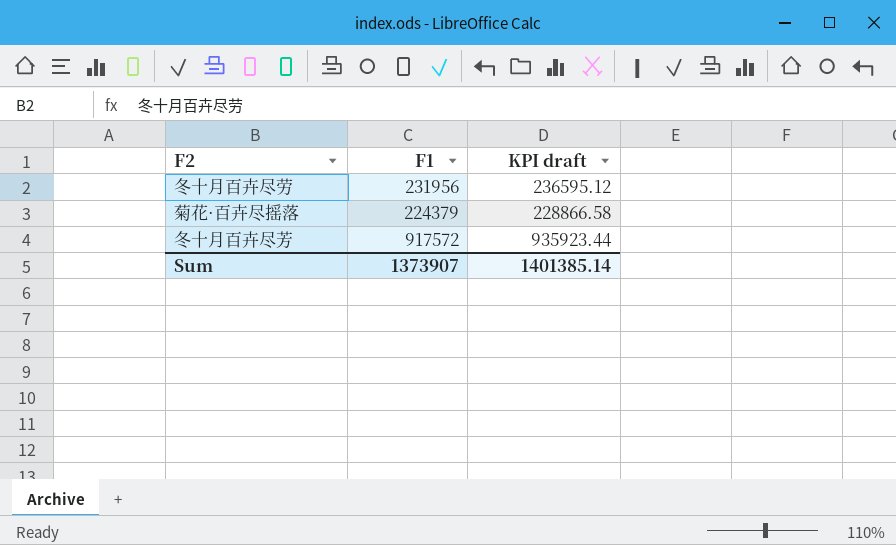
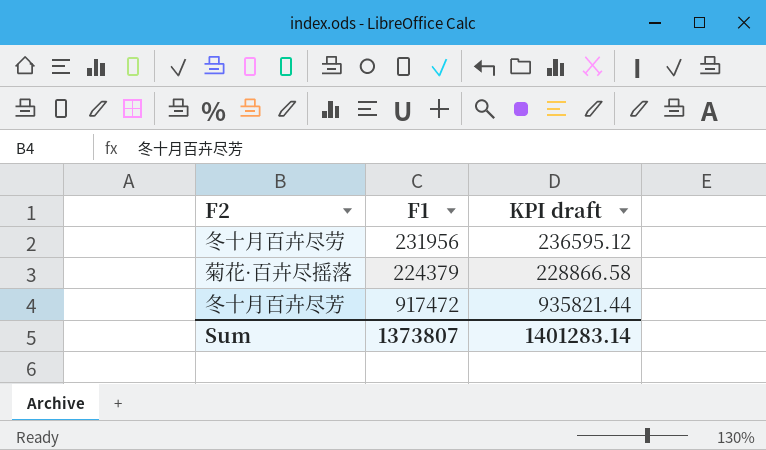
冬十月百卉尽芳 | F1: 917572 -> 917472
冬十月百卉尽芳 | KPI draft: 935923.44 -> 935821.44
Sum | F1: 1373907 -> 1373807
Sum | KPI draft: 1401385.14 -> 1401283.14

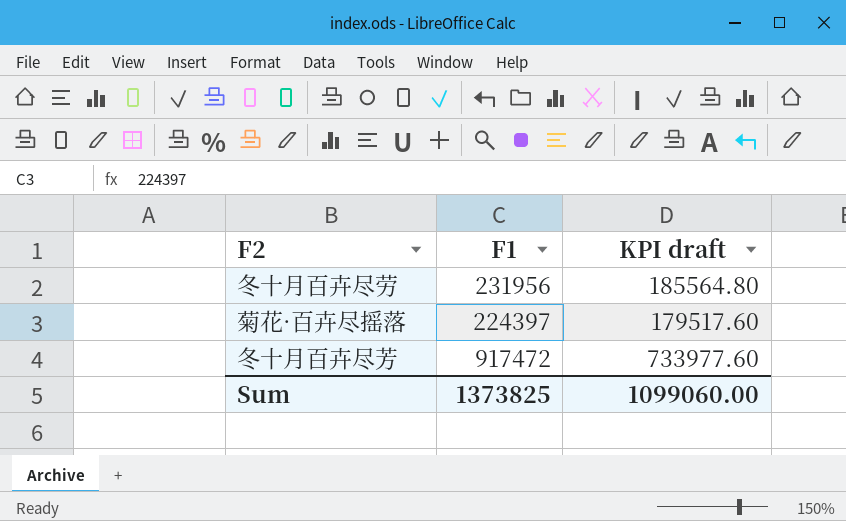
column KPI draft | formula: [F1] * 1.02 -> [F1] * 0.8
菊花·百卉尽摇落 | F1: 224379 -> 224397
Sum | F1: 1373807 -> 1373825
Sum | KPI draft: 1401283.14 -> 1099060.00

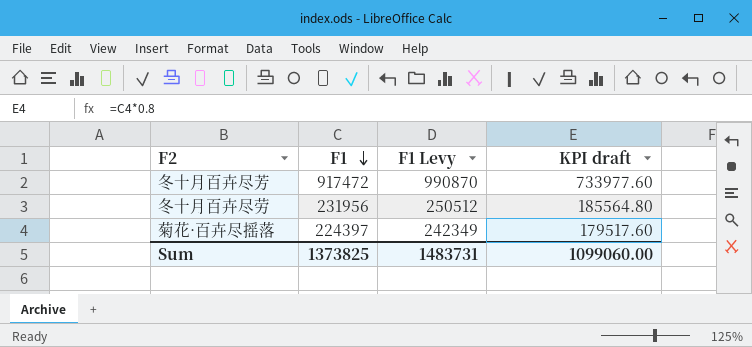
row order: none -> F1 descending
column F1 Levy | formula: none -> [F1] * 1.08

